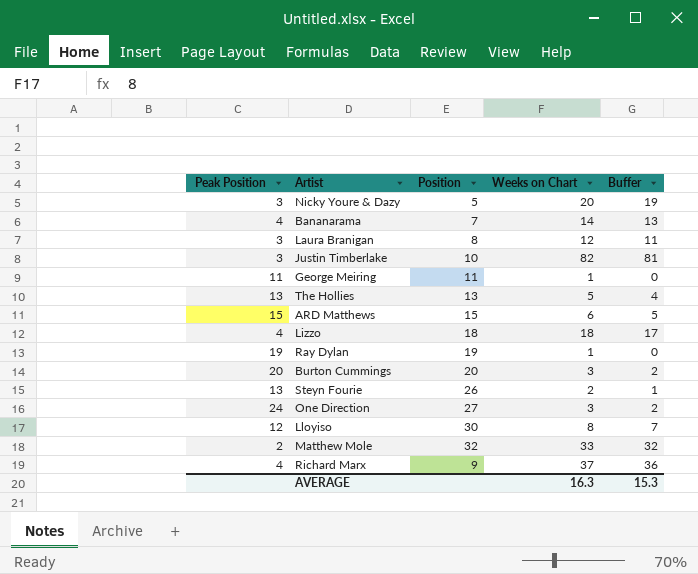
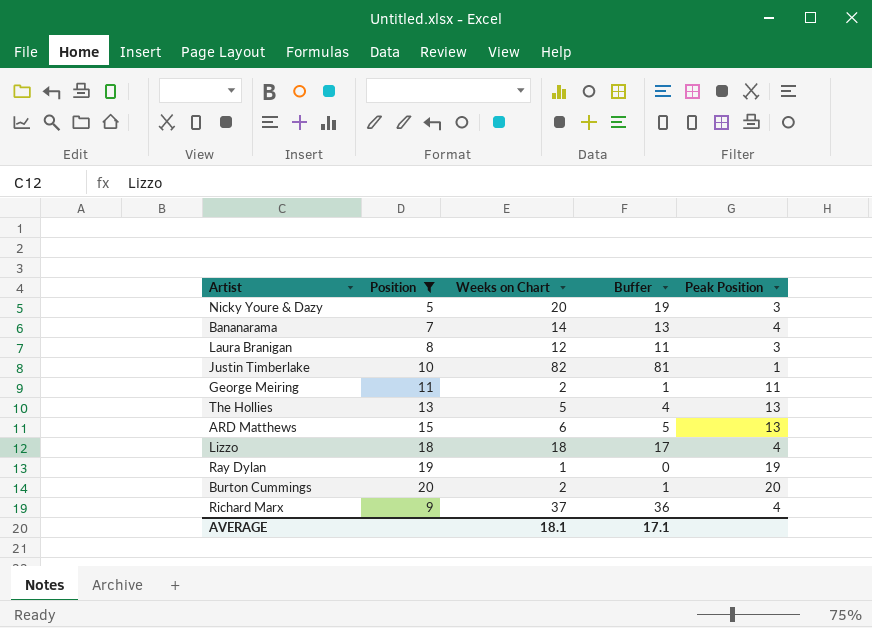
filter: none -> Position <= 20
column Peak Position | position: 1 -> 5
Justin Timberlake | Peak Position: 3 -> 1
George Meiring | Weeks on Chart: 1 -> 2
George Meiring | Buffer: 0 -> 1
ARD Matthews | Peak Position: 15 -> 13
Burton Cummings | Weeks on Chart: 3 -> 2
Burton Cummings | Buffer: 2 -> 1
AVERAGE | Weeks on Chart: 16.3 -> 18.1
AVERAGE | Buffer: 15.3 -> 17.1

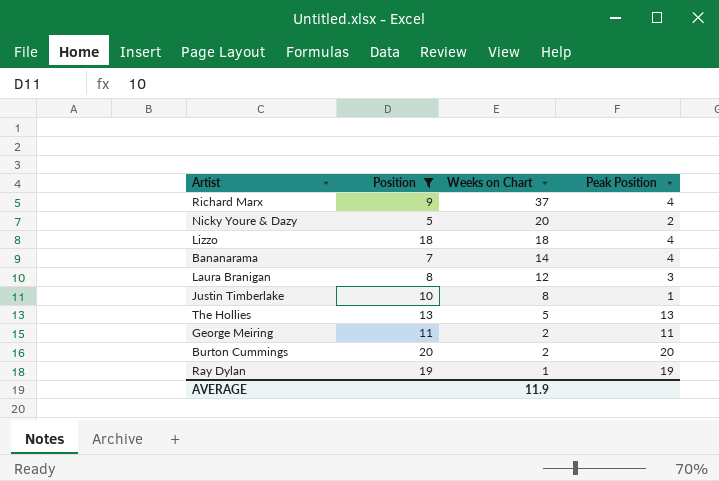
row order: none -> Weeks on Chart descending
column Buffer | formula: [Weeks on Chart] - 1 -> none
row ARD Matthews: 15 | 6 | 5 | 13 -> none
Nicky Youre & Dazy | Peak Position: 3 -> 2
Justin Timberlake | Weeks on Chart: 82 -> 8
AVERAGE | Weeks on Chart: 18.1 -> 11.9

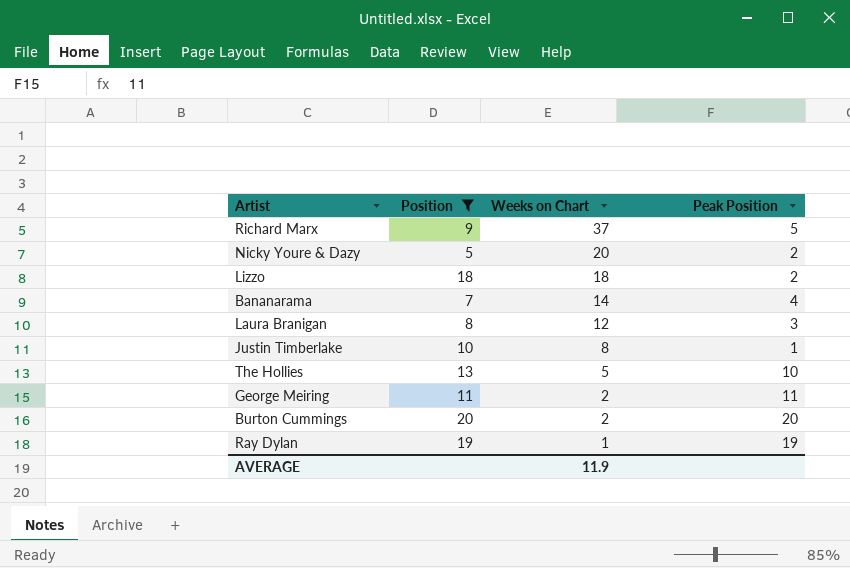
Richard Marx | Peak Position: 4 -> 5
Lizzo | Peak Position: 4 -> 2
The Hollies | Peak Position: 13 -> 10

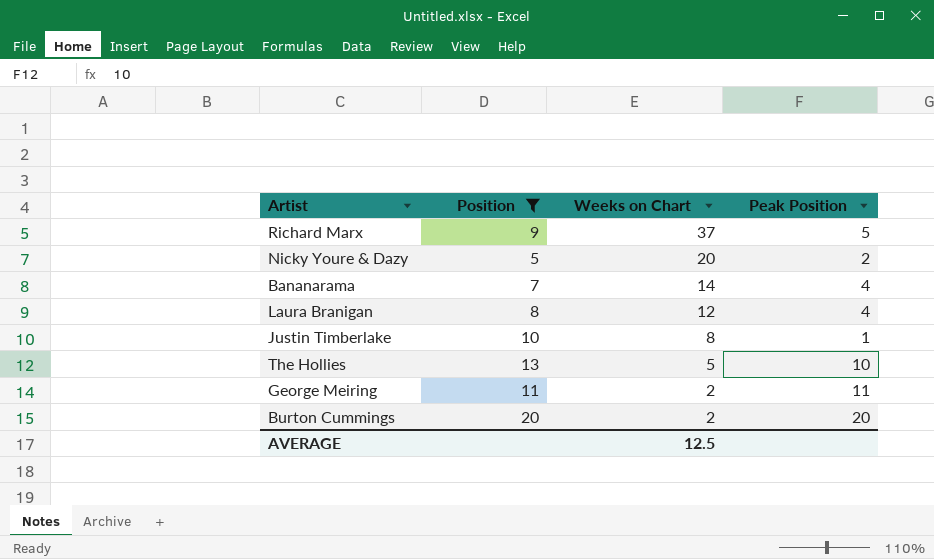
row Lizzo: 18 | 18 | 2 -> none
row Ray Dylan: 19 | 1 | 19 -> none
Laura Branigan | Peak Position: 3 -> 4
AVERAGE | Weeks on Chart: 11.9 -> 12.5

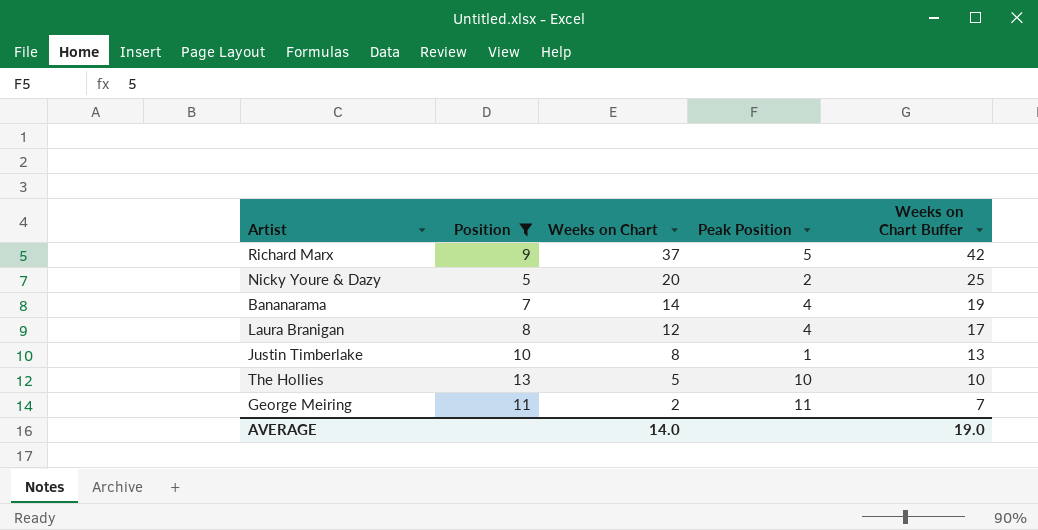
column Weeks on Chart Buffer | formula: none -> [Weeks on Chart] + 5
row Burton Cummings: 20 | 2 | 20 -> none
AVERAGE | Weeks on Chart: 12.5 -> 14.0

